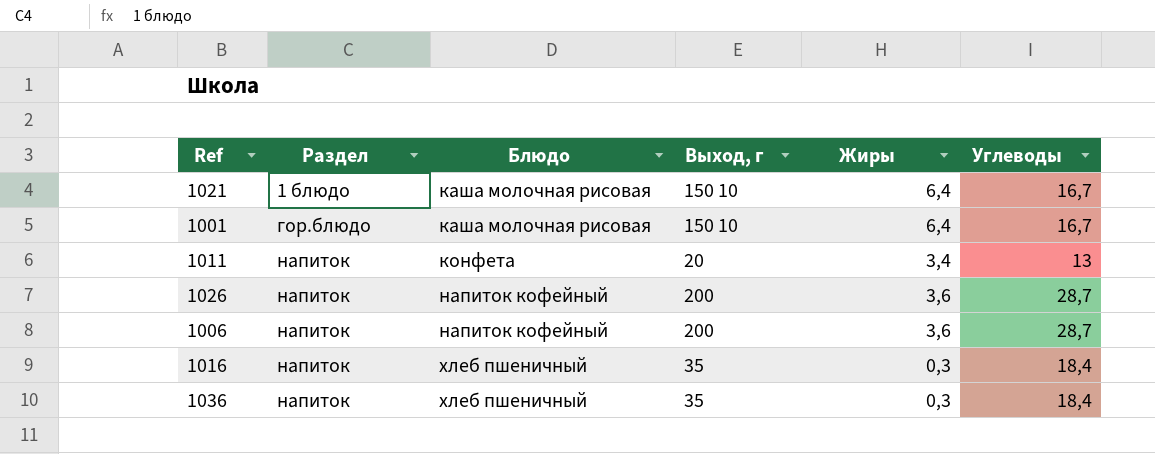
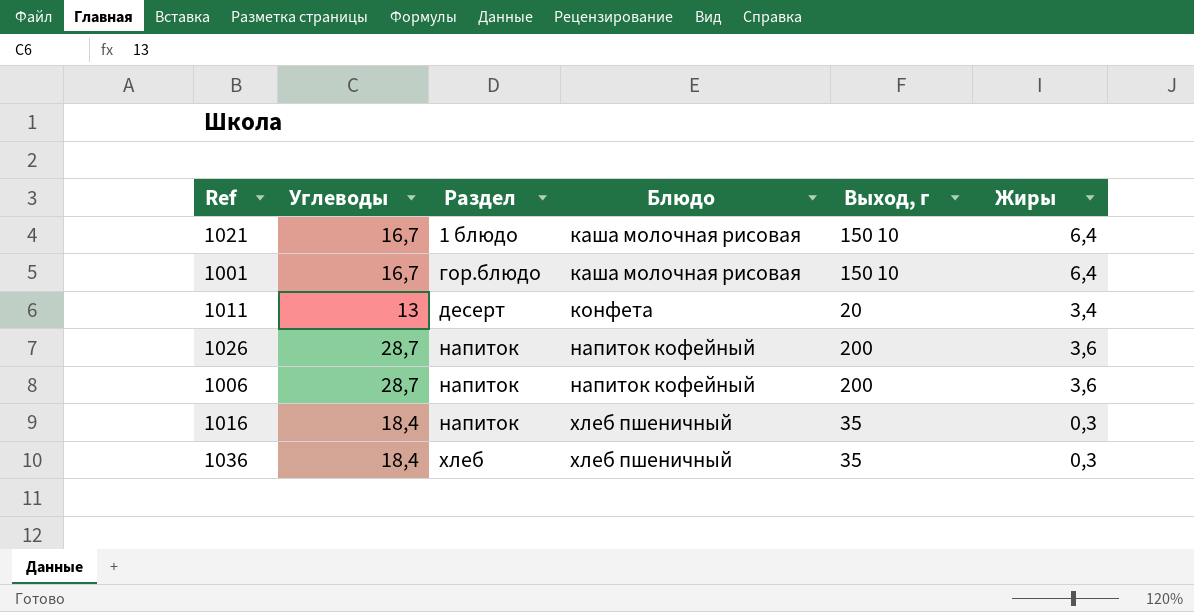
column Углеводы | position: 6 -> 2
1011 | Раздел: напиток -> десерт
1036 | Раздел: напиток -> хлеб

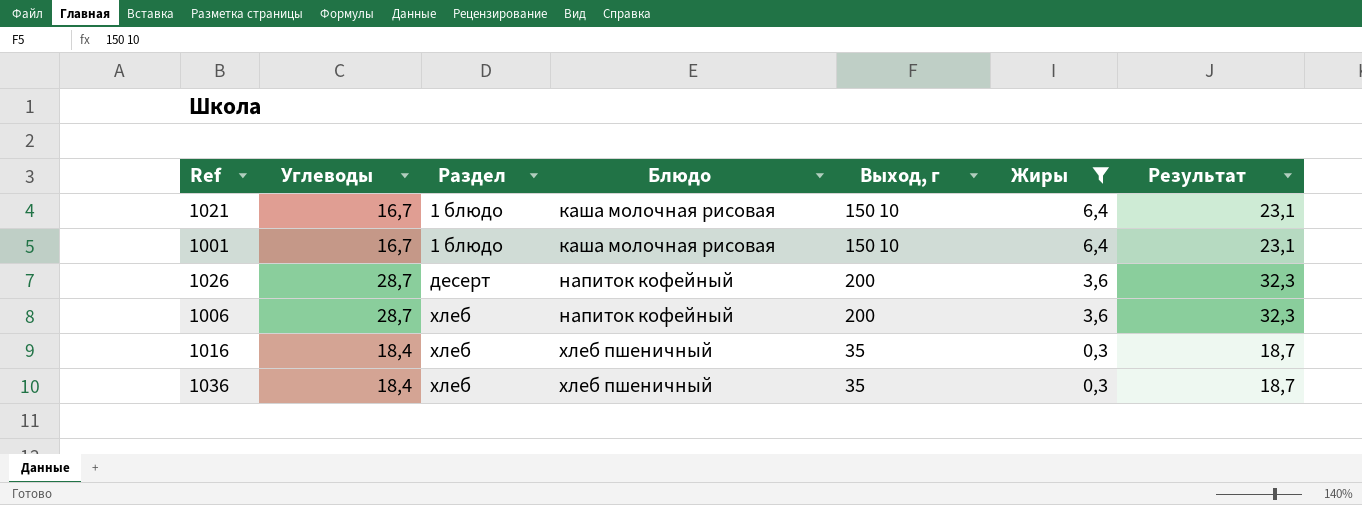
filter: none -> Жиры != 3,4
column Результат | formula: none -> [Углеводы] + [Жиры]
1001 | Раздел: гор.блюдо -> 1 блюдо
1026 | Раздел: напиток -> десерт
1006 | Раздел: напиток -> хлеб
1016 | Раздел: напиток -> хлеб

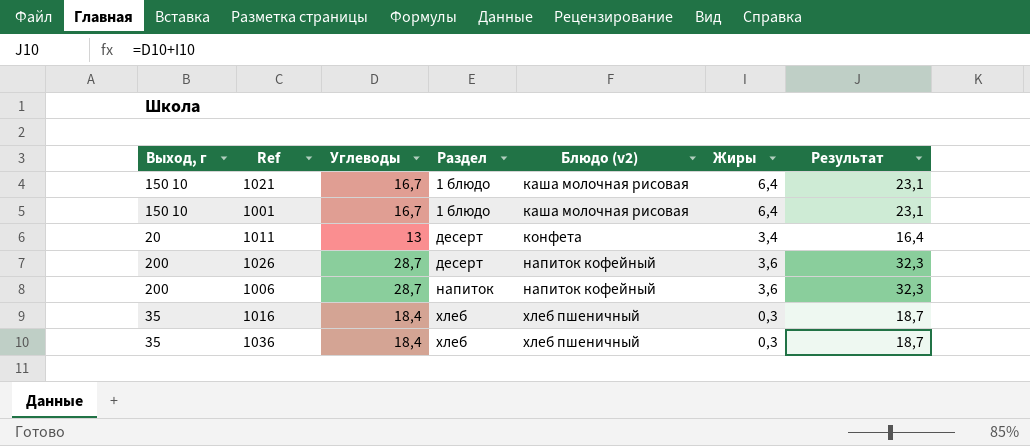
filter: Жиры != 3,4 -> none
column Выход, г | position: 5 -> 1
column name: Блюдо -> Блюдо (v2)
1006 | Раздел: хлеб -> напиток

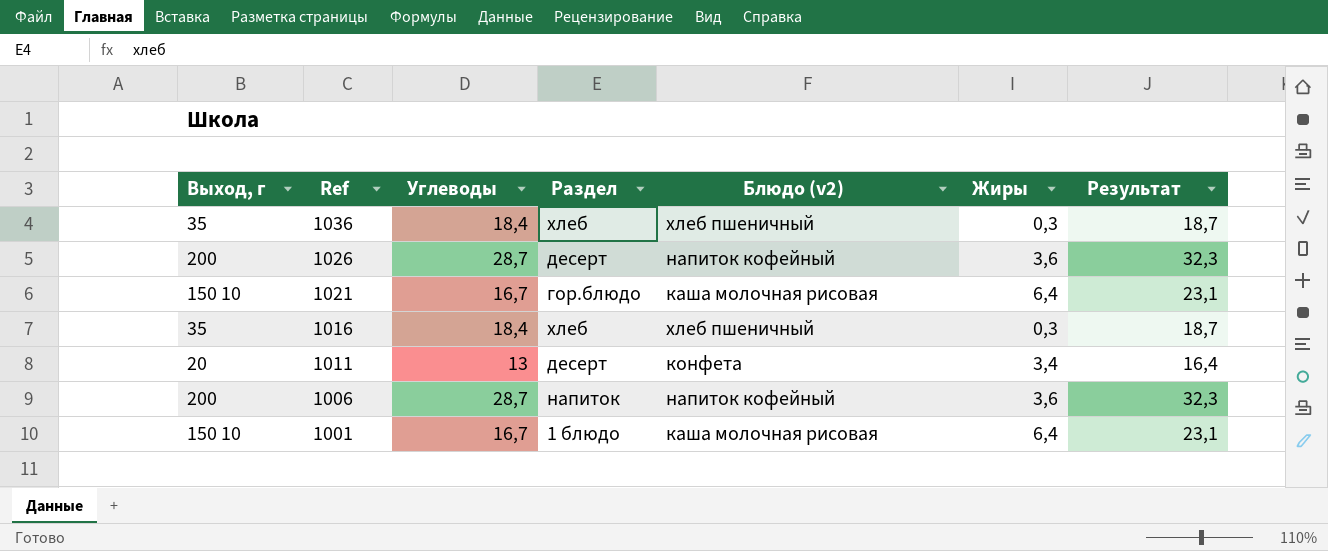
row order: Раздел ascending -> Ref descending
1021 | Раздел: 1 блюдо -> гор.блюдо

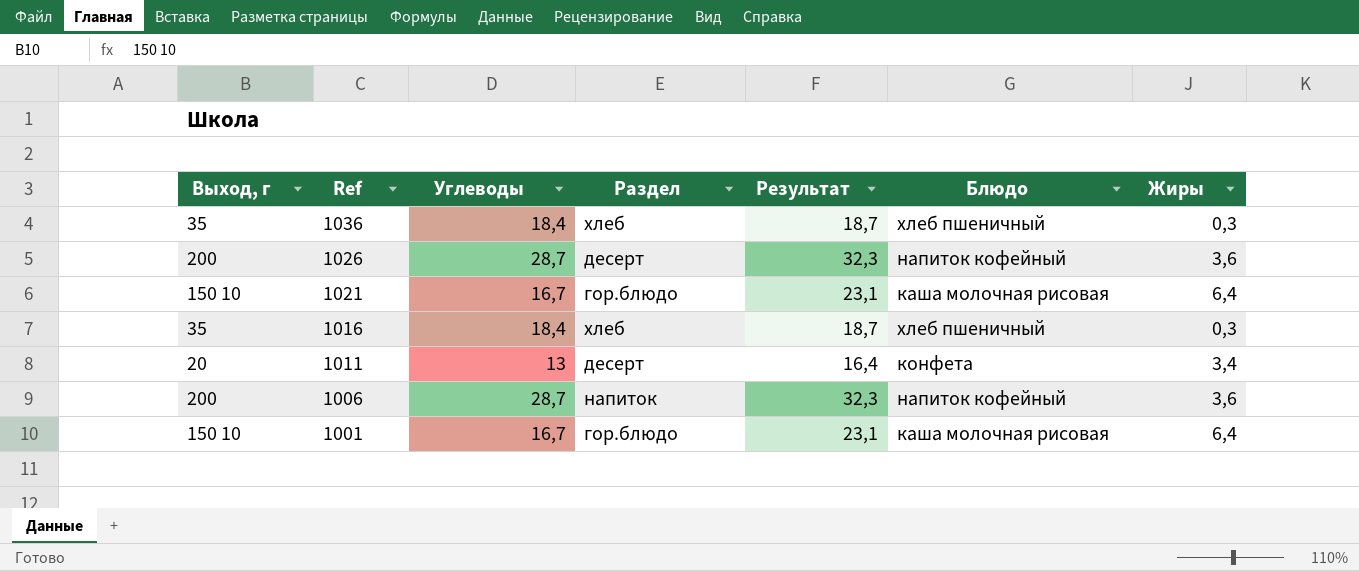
column Результат | position: 7 -> 5
column name: Блюдо (v2) -> Блюдо
1001 | Раздел: 1 блюдо -> гор.блюдо

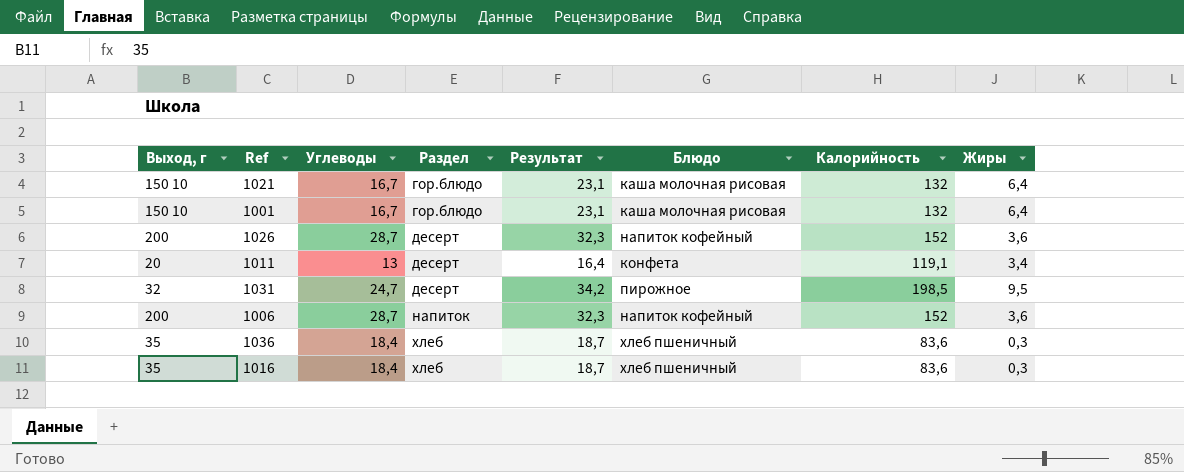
row order: Ref descending -> Раздел ascending
column Калорийность | position: none -> 7
row 1031: none -> 32 | 24,7 | десерт | 34,2 | пирожное | 198,5 | 9,5

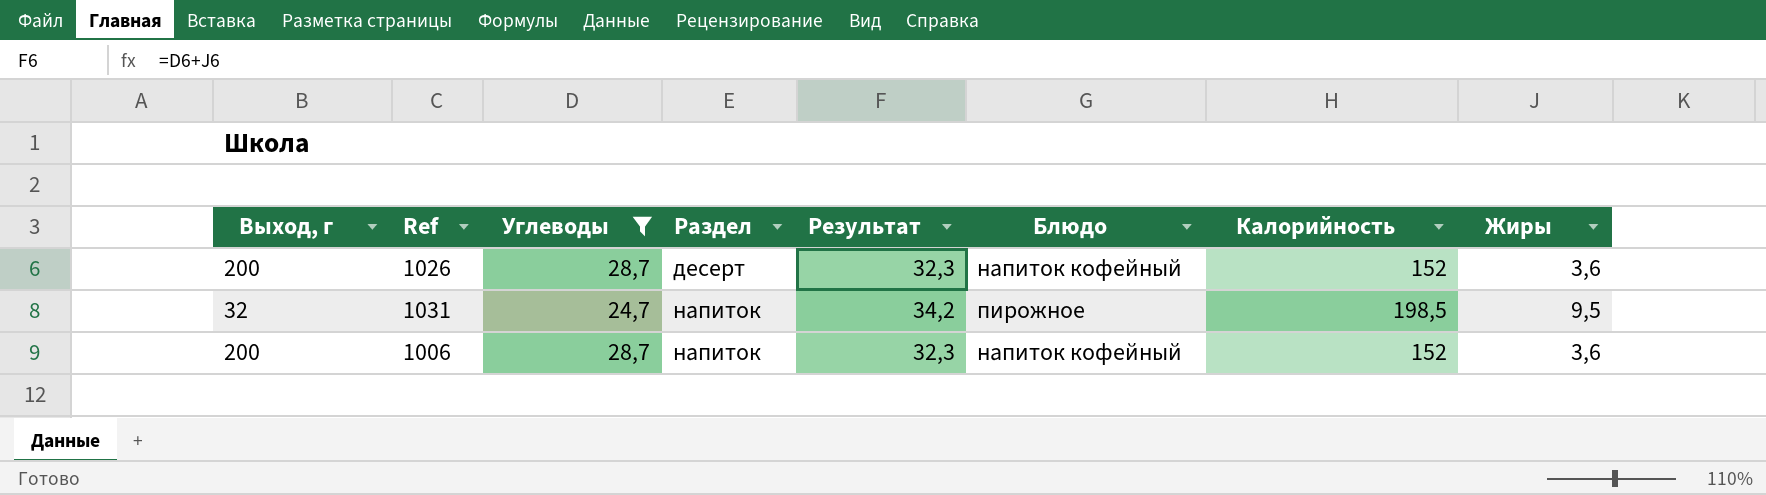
filter: none -> Углеводы >= 24,7
1031 | Раздел: десерт -> напиток

